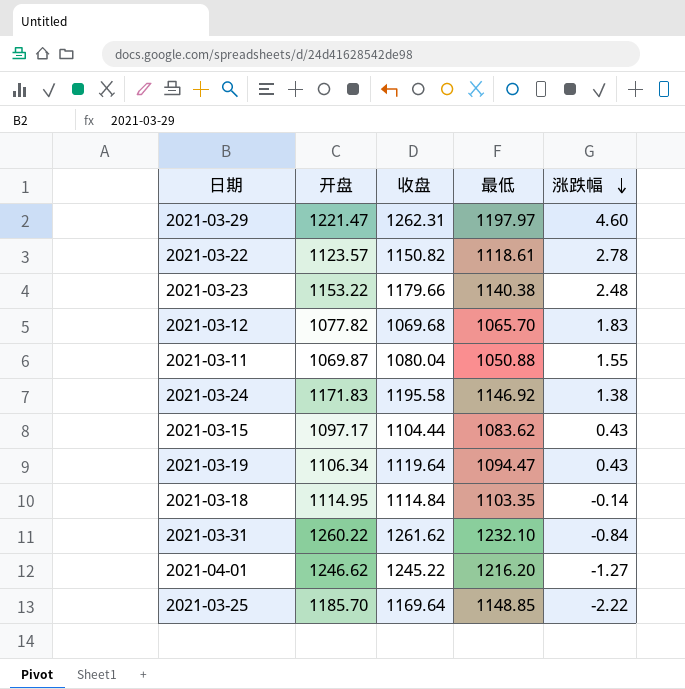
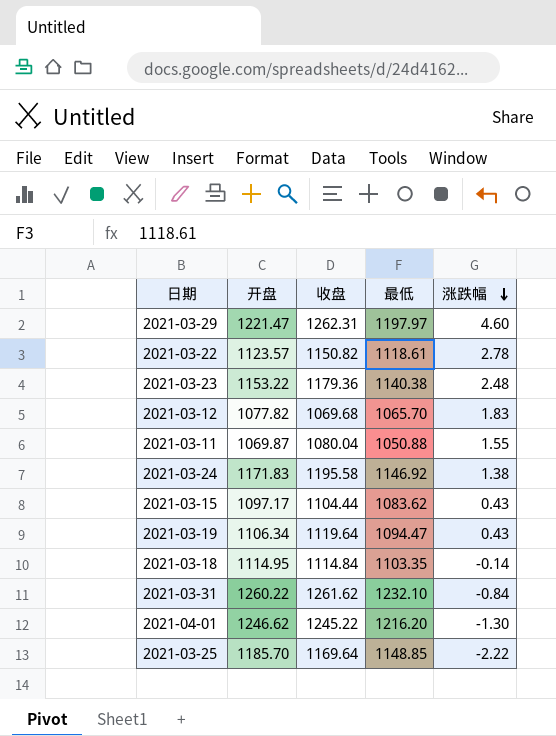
2021-03-23 | 收盘: 1179.66 -> 1179.36
2021-04-01 | 涨跌幅: -1.27 -> -1.30

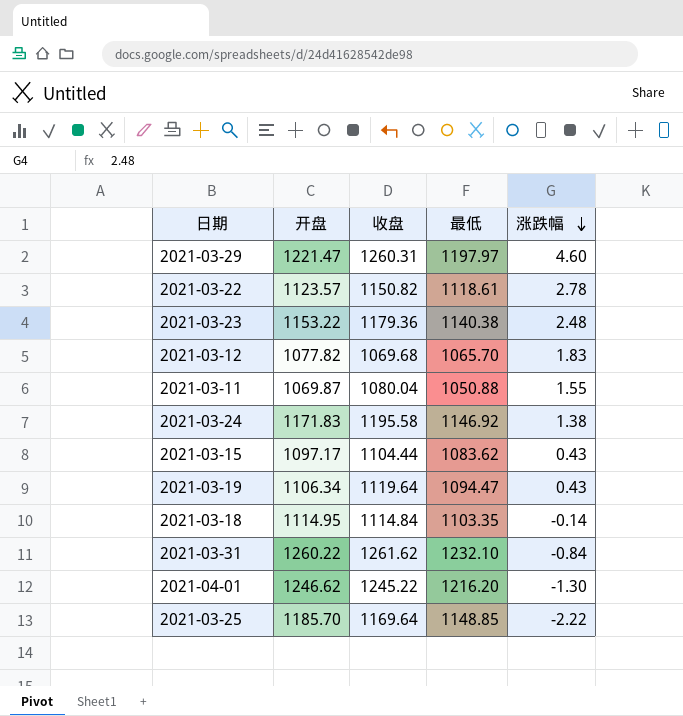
2021-03-29 | 收盘: 1262.31 -> 1260.31

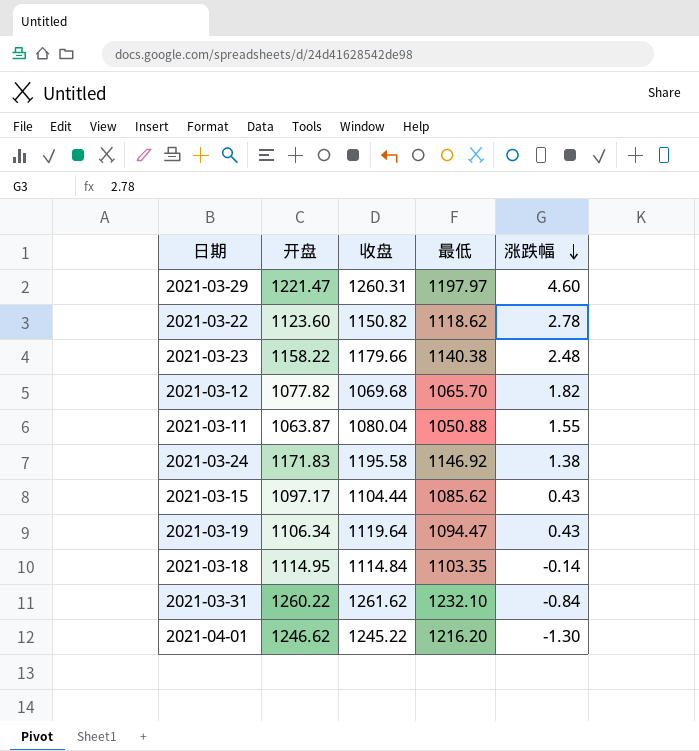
row 2021-03-25: 1185.70 | 1169.64 | 1148.85 | -2.22 -> none
2021-03-22 | 开盘: 1123.57 -> 1123.60
2021-03-22 | 最低: 1118.61 -> 1118.62
2021-03-23 | 开盘: 1153.22 -> 1158.22
2021-03-23 | 收盘: 1179.36 -> 1179.66
2021-03-12 | 涨跌幅: 1.83 -> 1.82
2021-03-11 | 开盘: 1069.87 -> 1063.87
2021-03-15 | 最低: 1083.62 -> 1085.62

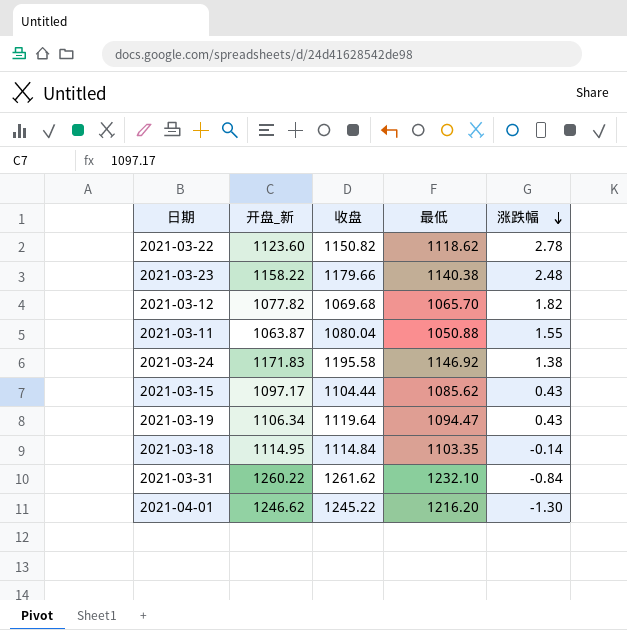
column name: 开盘 -> 开盘_新
row 2021-03-29: 1221.47 | 1260.31 | 1197.97 | 4.60 -> none

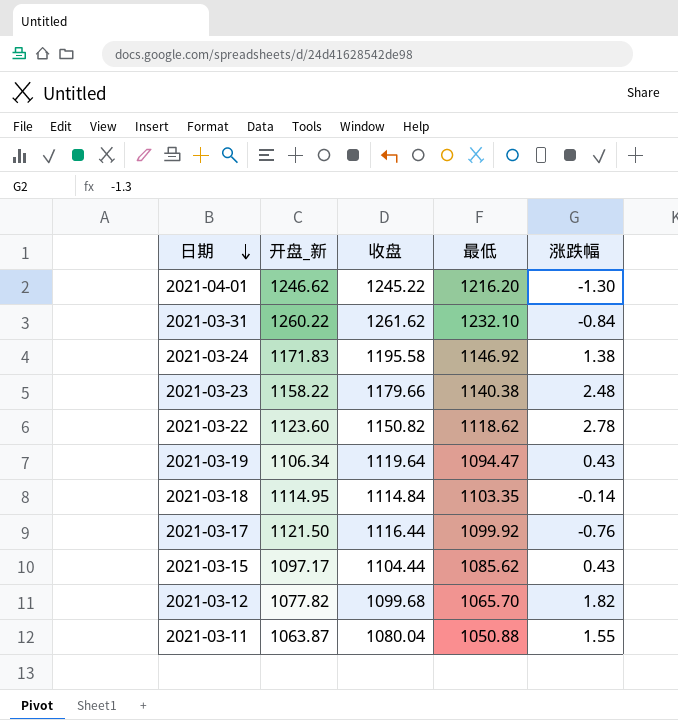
row order: 涨跌幅 descending -> 日期 descending
row 2021-03-17: none -> 1121.50 | 1116.44 | 1099.92 | -0.76
2021-03-12 | 收盘: 1069.68 -> 1099.68

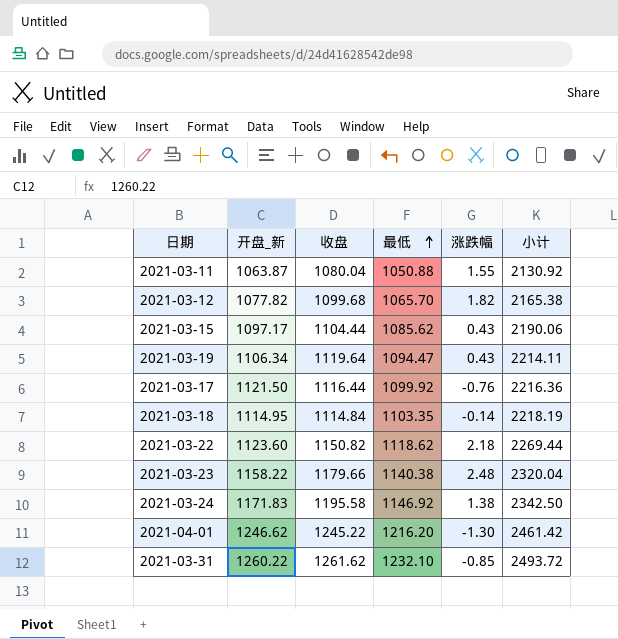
row order: 日期 descending -> 最低 ascending
column 小计 | formula: none -> [收盘] + [最低]
2021-03-22 | 涨跌幅: 2.78 -> 2.18
2021-03-31 | 涨跌幅: -0.84 -> -0.85

